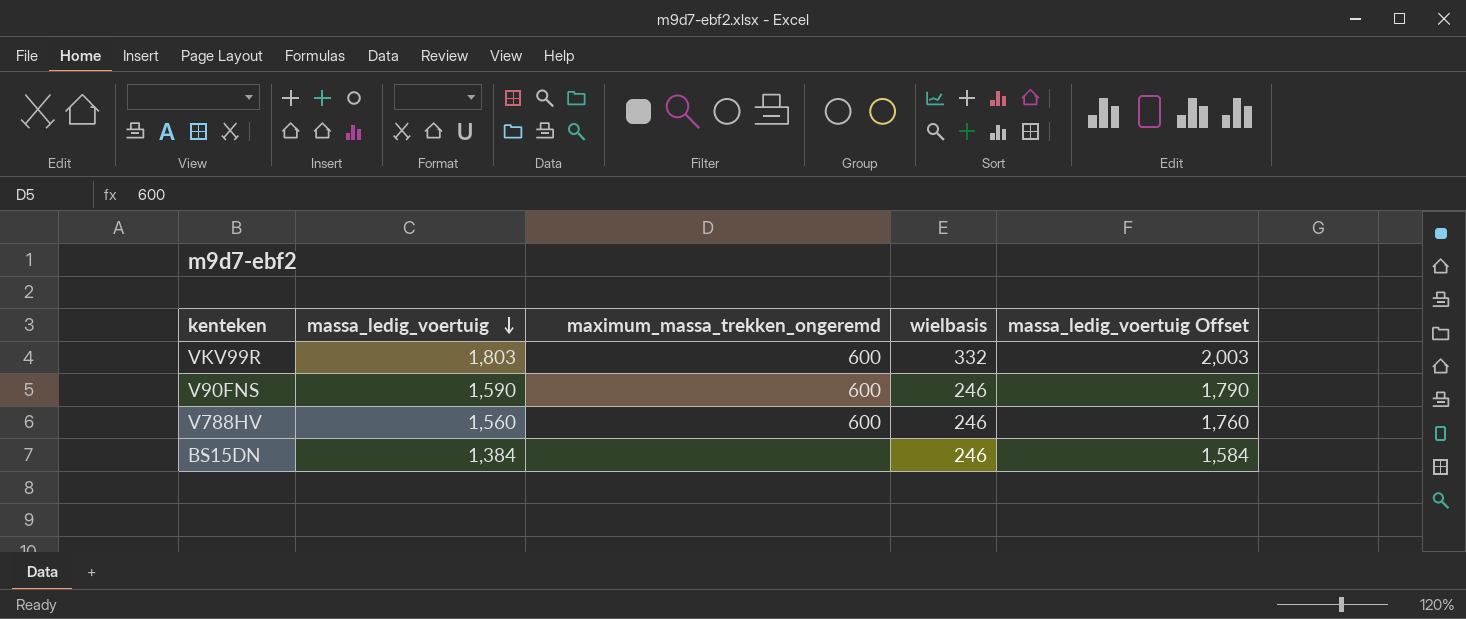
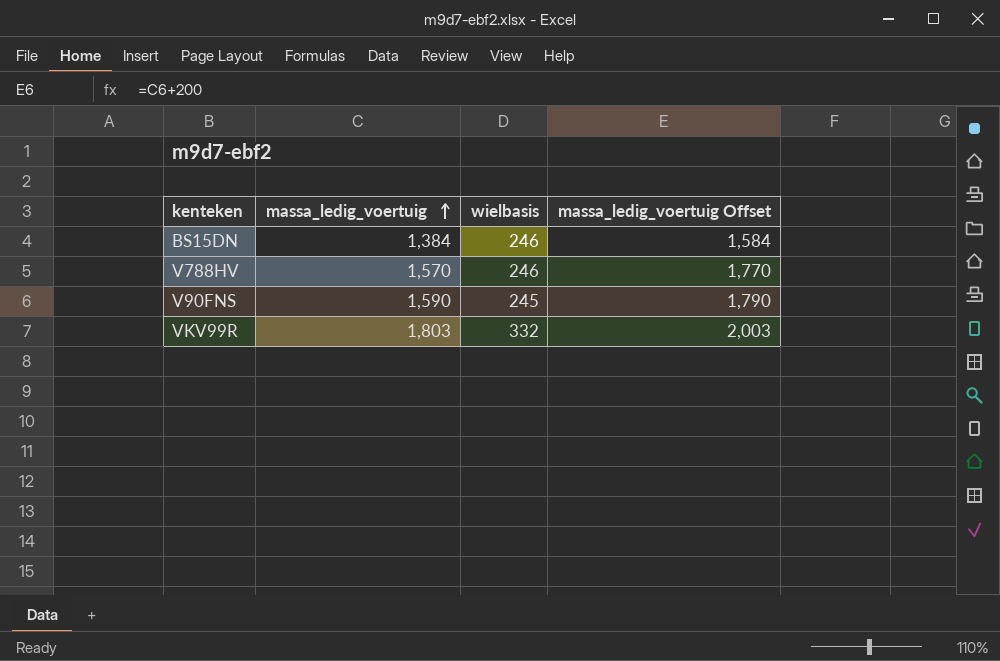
row order: massa_ledig_voertuig descending -> massa_ledig_voertuig ascending
column maximum_massa_trekken_ongeremd | position: 3 -> none
V788HV | massa_ledig_voertuig: 1,560 -> 1,570
V788HV | massa_ledig_voertuig Offset: 1,760 -> 1,770
V90FNS | wielbasis: 246 -> 245

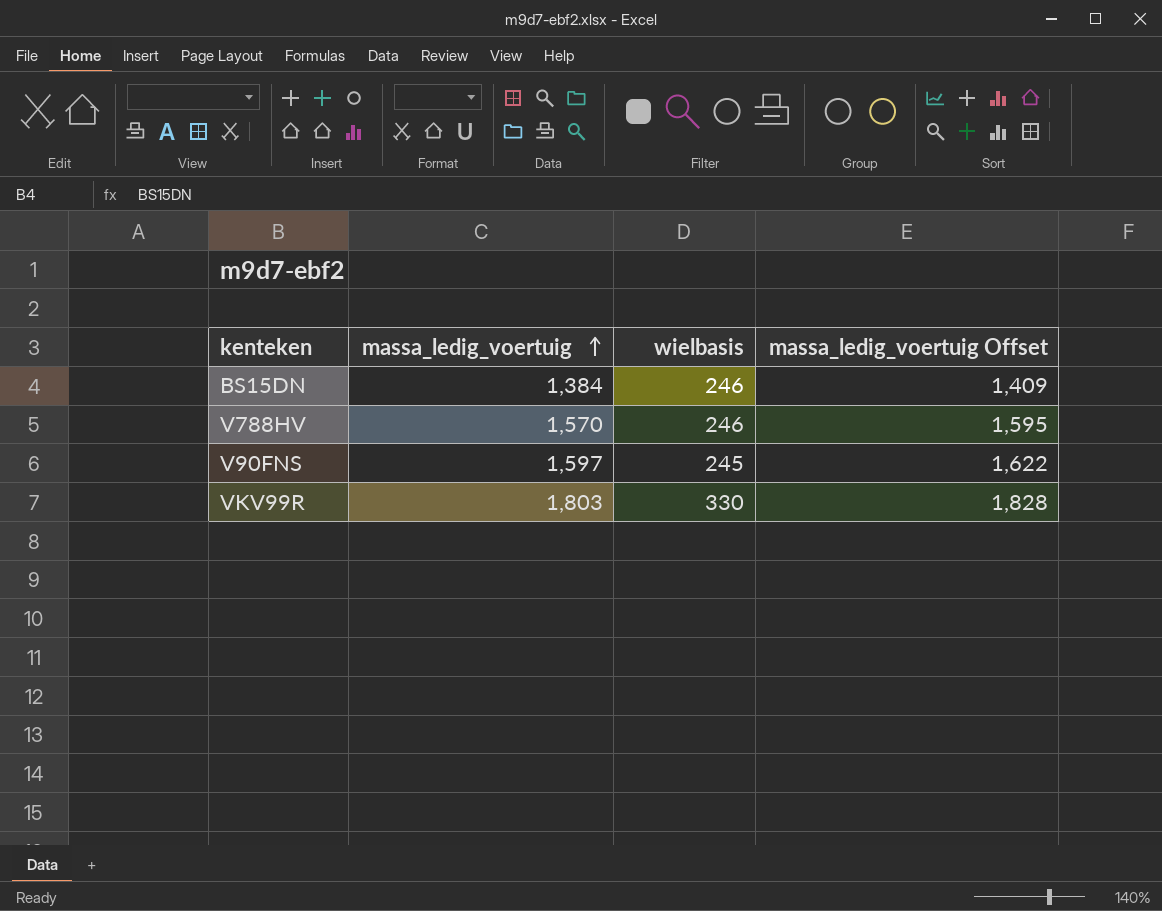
column massa_ledig_voertuig Offset | formula: [massa_ledig_voertuig] + 200 -> [massa_ledig_voertuig] + 25
V90FNS | massa_ledig_voertuig: 1,590 -> 1,597
VKV99R | wielbasis: 332 -> 330

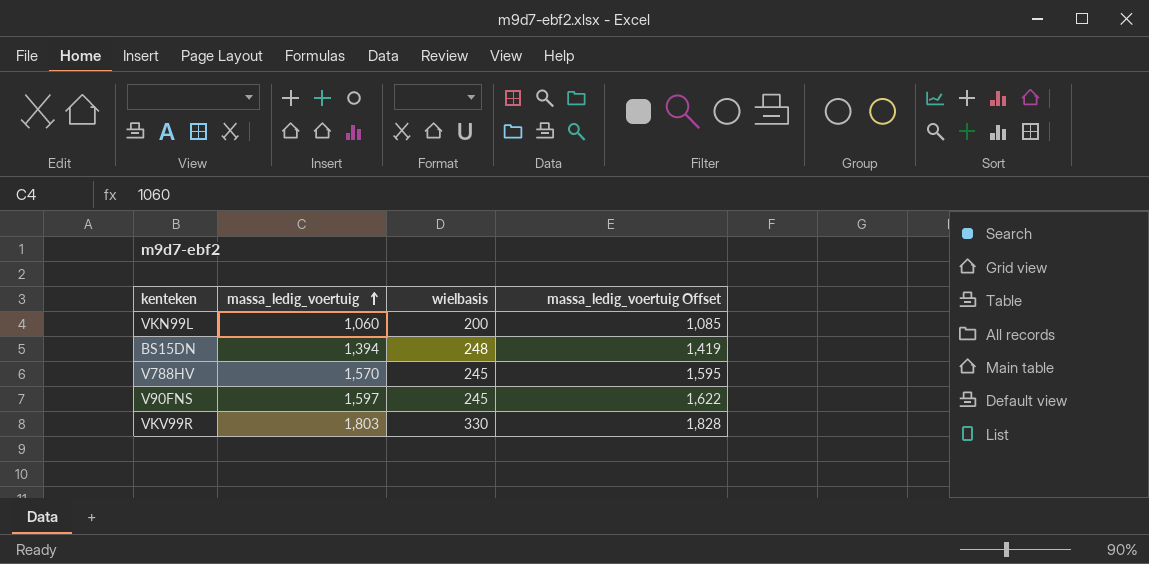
row VKN99L: none -> 1,060 | 200 | 1,085
BS15DN | massa_ledig_voertuig: 1,384 -> 1,394
BS15DN | wielbasis: 246 -> 248
BS15DN | massa_ledig_voertuig Offset: 1,409 -> 1,419
V788HV | wielbasis: 246 -> 245

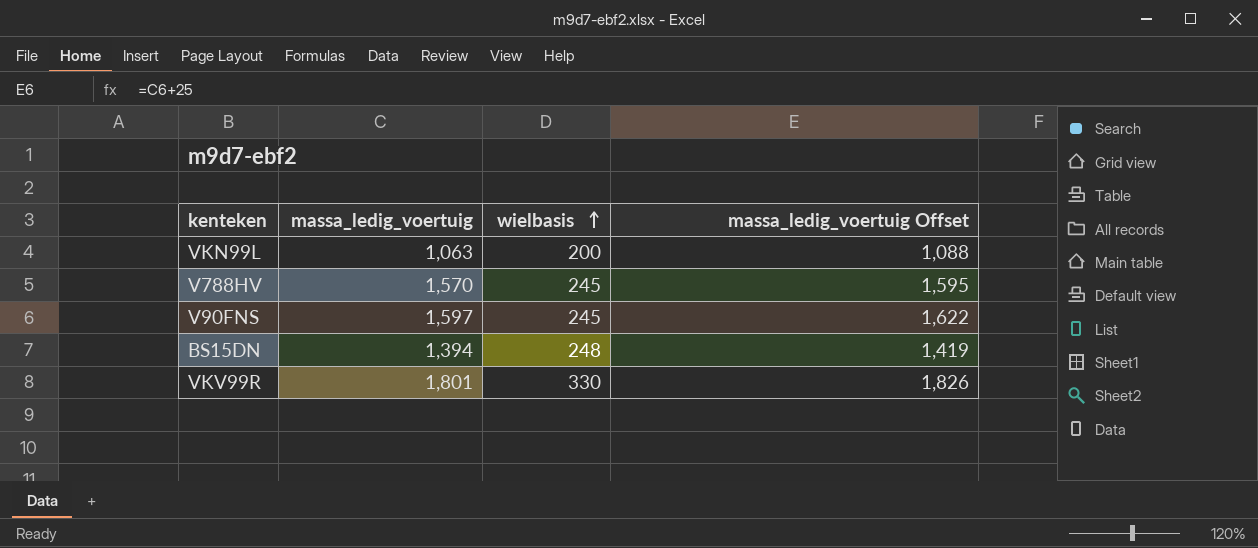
row order: massa_ledig_voertuig ascending -> wielbasis ascending
VKN99L | massa_ledig_voertuig: 1,060 -> 1,063
VKN99L | massa_ledig_voertuig Offset: 1,085 -> 1,088
VKV99R | massa_ledig_voertuig: 1,803 -> 1,801
VKV99R | massa_ledig_voertuig Offset: 1,828 -> 1,826

